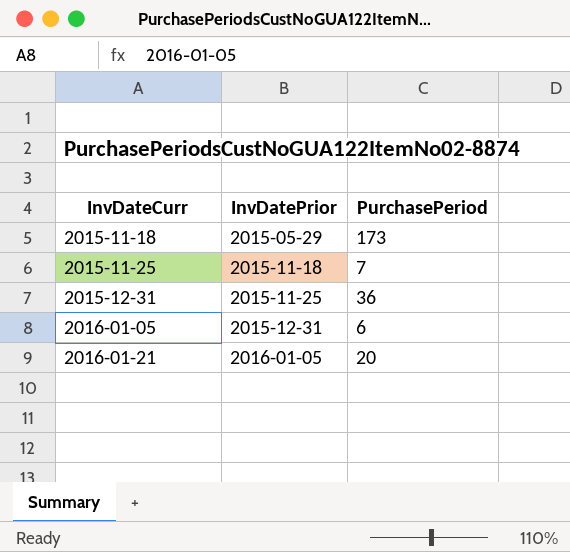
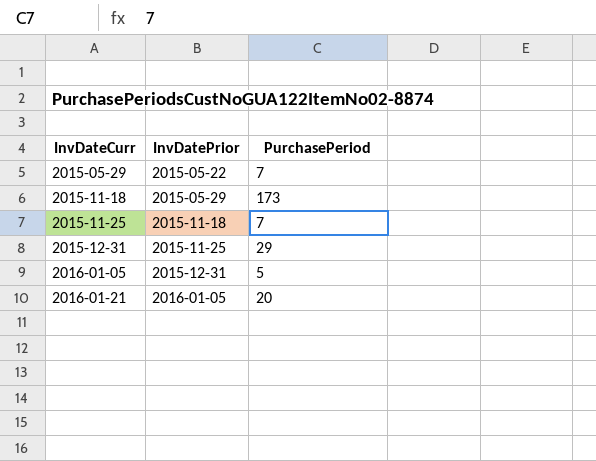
row 2015-05-29: none -> 2015-05-22 | 7
2015-12-31 | PurchasePeriod: 36 -> 29
2016-01-05 | PurchasePeriod: 6 -> 5

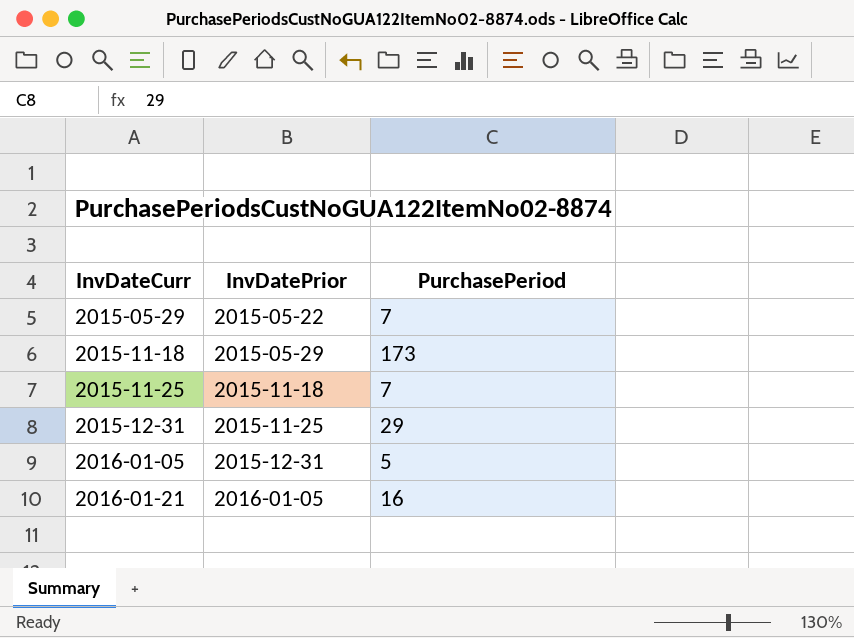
2016-01-21 | PurchasePeriod: 20 -> 16

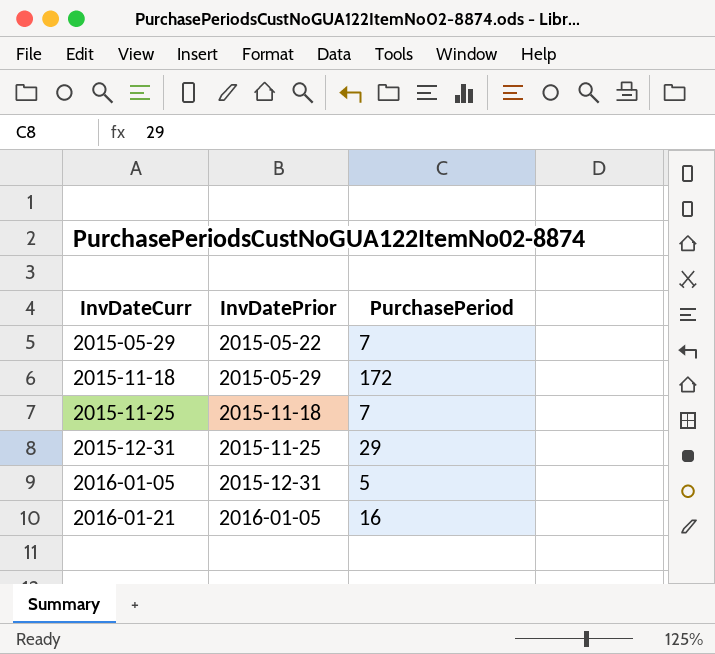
2015-11-18 | PurchasePeriod: 173 -> 172

